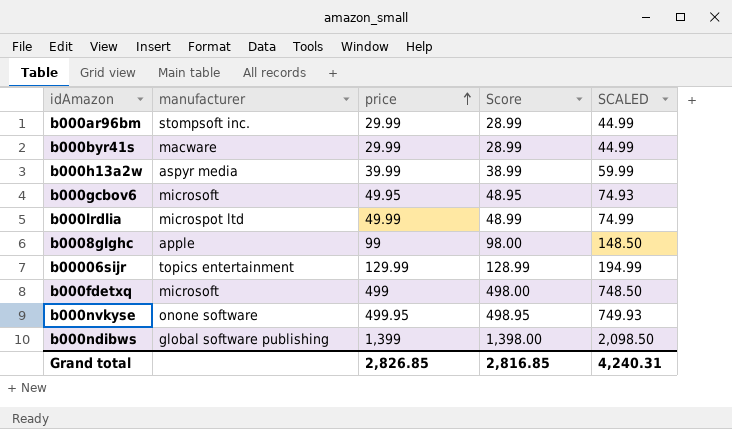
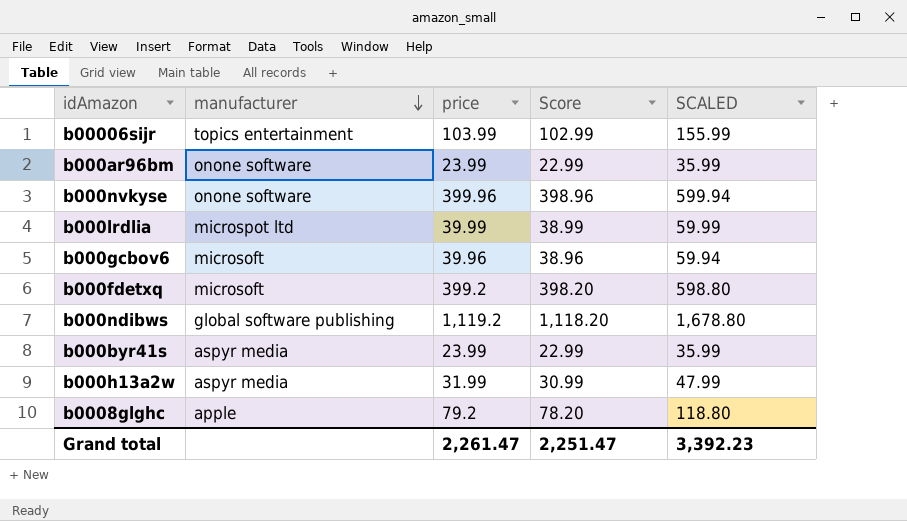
row order: price ascending -> manufacturer descending
b00006sijr | price: 129.99 -> 103.99
b00006sijr | Score: 128.99 -> 102.99
b00006sijr | SCALED: 194.99 -> 155.99
b000ar96bm | manufacturer: stompsoft inc. -> onone software
b000ar96bm | price: 29.99 -> 23.99
b000ar96bm | Score: 28.99 -> 22.99
b000ar96bm | SCALED: 44.99 -> 35.99
b000nvkyse | price: 499.95 -> 399.96
b000nvkyse | Score: 498.95 -> 398.96
b000nvkyse | SCALED: 749.93 -> 599.94
b000lrdlia | price: 49.99 -> 39.99
b000lrdlia | Score: 48.99 -> 38.99
b000lrdlia | SCALED: 74.99 -> 59.99
b000gcbov6 | price: 49.95 -> 39.96
b000gcbov6 | Score: 48.95 -> 38.96
b000gcbov6 | SCALED: 74.93 -> 59.94
b000fdetxq | price: 499 -> 399.2
b000fdetxq | Score: 498.00 -> 398.20
b000fdetxq | SCALED: 748.50 -> 598.80
b000ndibws | price: 1,399 -> 1,119.2
b000ndibws | Score: 1,398.00 -> 1,118.20
b000ndibws | SCALED: 2,098.50 -> 1,678.80
b000byr41s | manufacturer: macware -> aspyr media
b000byr41s | price: 29.99 -> 23.99
b000byr41s | Score: 28.99 -> 22.99
b000byr41s | SCALED: 44.99 -> 35.99
b000h13a2w | price: 39.99 -> 31.99
b000h13a2w | Score: 38.99 -> 30.99
b000h13a2w | SCALED: 59.99 -> 47.99
b0008glghc | price: 99 -> 79.2
b0008glghc | Score: 98.00 -> 78.20
b0008glghc | SCALED: 148.50 -> 118.80
Grand total | price: 2,826.85 -> 2,261.47
Grand total | Score: 2,816.85 -> 2,251.47
Grand total | SCALED: 4,240.31 -> 3,392.23

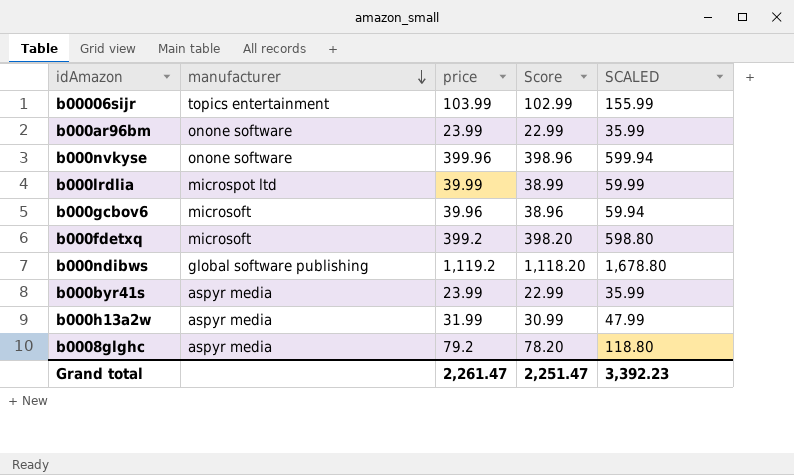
b0008glghc | manufacturer: apple -> aspyr media

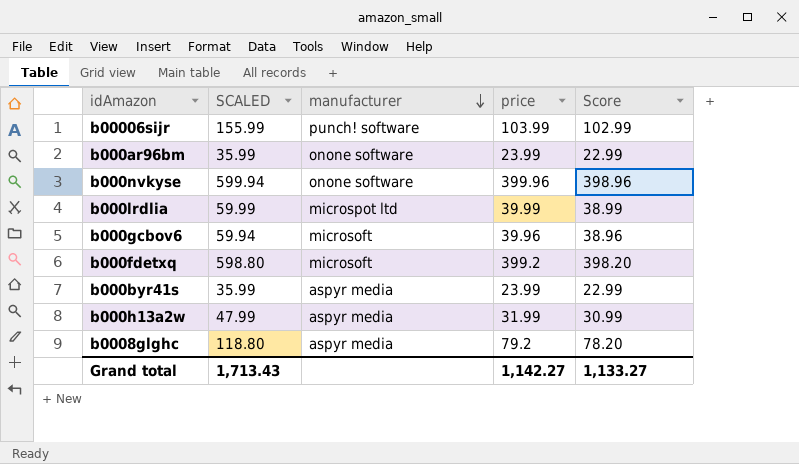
column SCALED | position: 5 -> 2
row b000ndibws: global software publishing | 1,119.2 | 1,118.20 | 1,678.80 -> none
b00006sijr | manufacturer: topics entertainment -> punch! software
Grand total | SCALED: 3,392.23 -> 1,713.43
Grand total | price: 2,261.47 -> 1,142.27
Grand total | Score: 2,251.47 -> 1,133.27

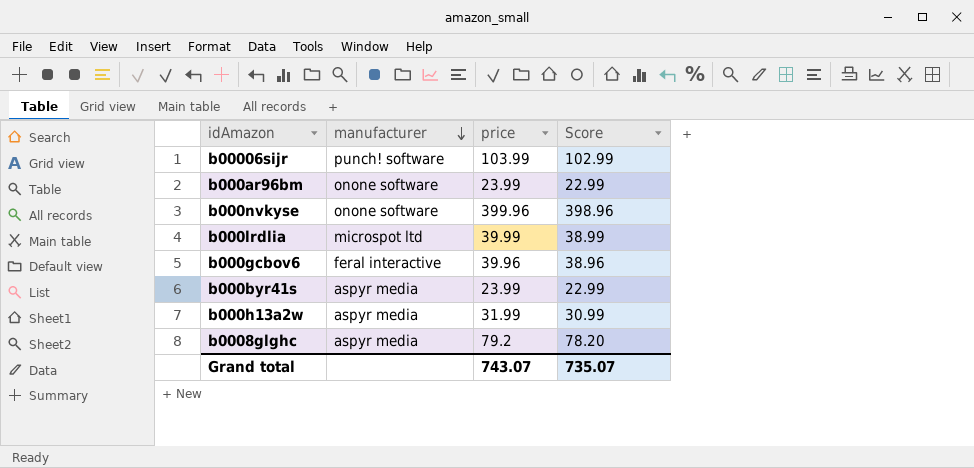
column SCALED | formula: [price] * 1.5 -> none
row b000fdetxq: 598.80 | microsoft | 399.2 | 398.20 -> none
b000gcbov6 | manufacturer: microsoft -> feral interactive
Grand total | price: 1,142.27 -> 743.07
Grand total | Score: 1,133.27 -> 735.07

